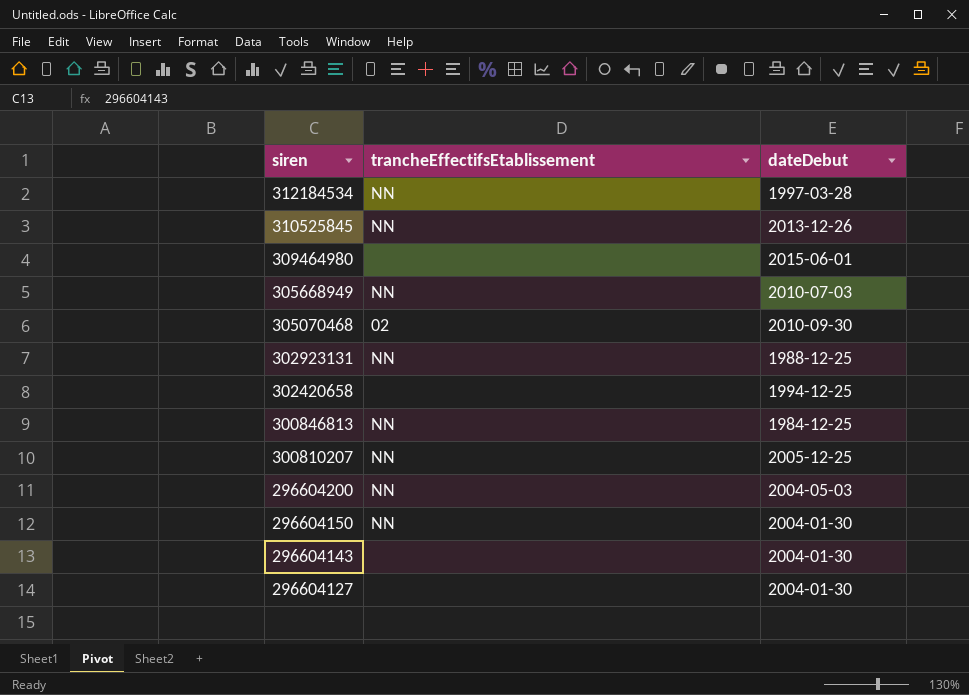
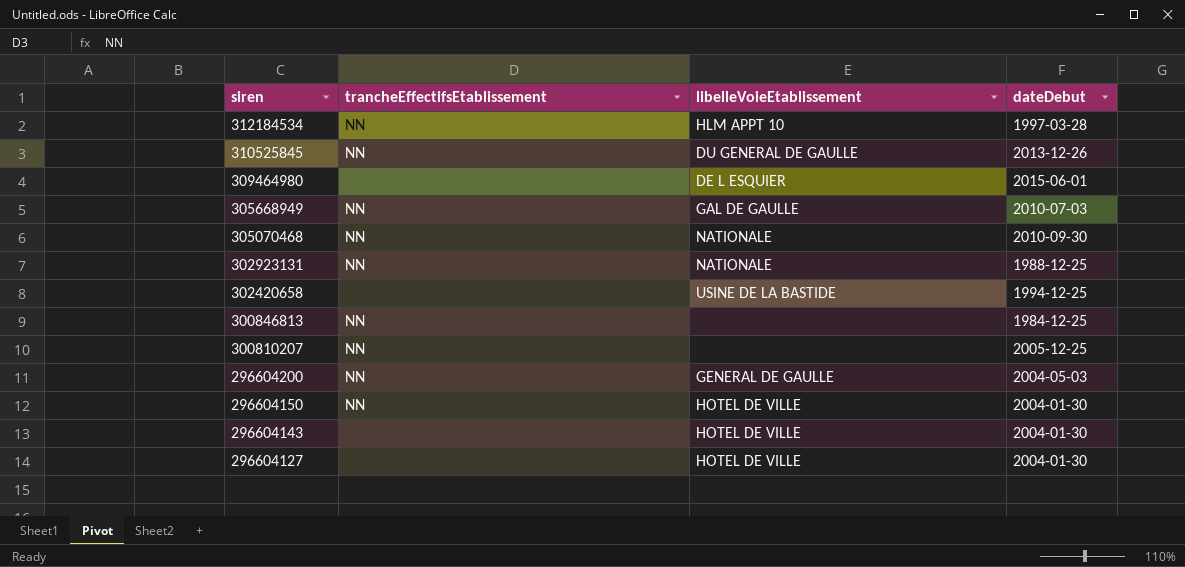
column libelleVoieEtablissement | position: none -> 3
305070468 | trancheEffectifsEtablissement: 02 -> NN

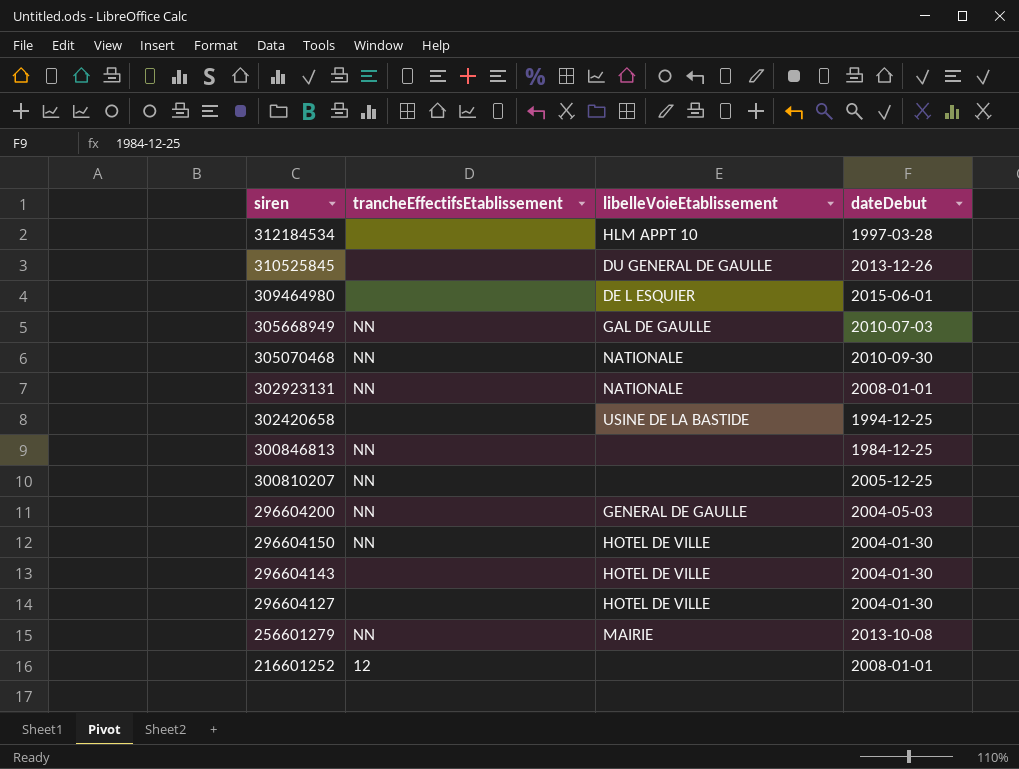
312184534 | trancheEffectifsEtablissement: NN -> none
310525845 | trancheEffectifsEtablissement: NN -> none
302923131 | dateDebut: 1988-12-25 -> 2008-01-01
row 256601279: none -> NN | MAIRIE | 2013-10-08
row 216601252: none -> 12 | none | 2008-01-01

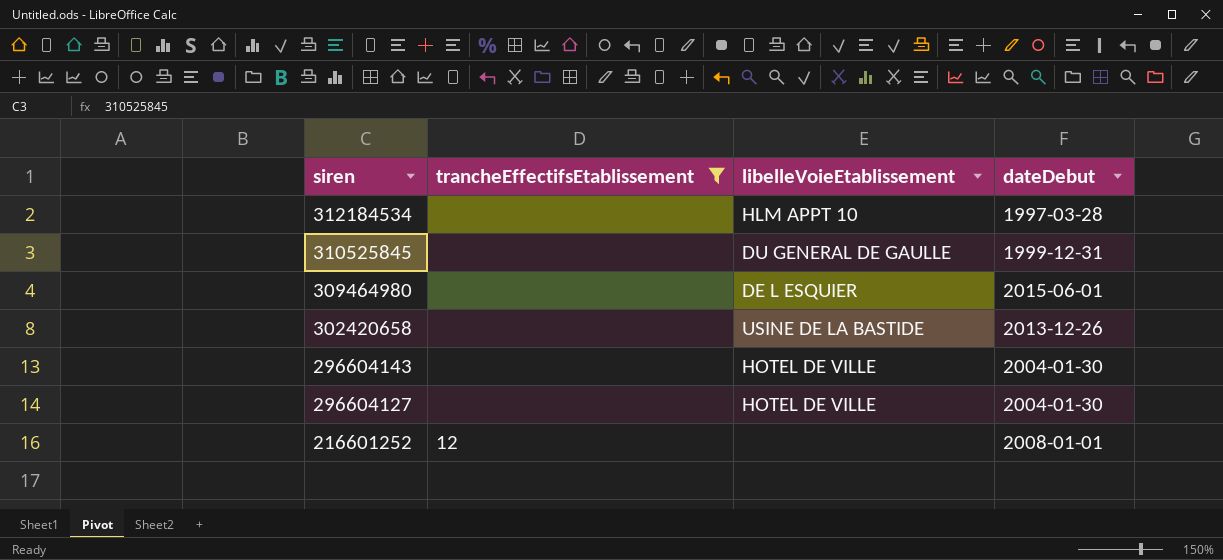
filter: none -> trancheEffectifsEtablissement != NN
310525845 | dateDebut: 2013-12-26 -> 1999-12-31
302420658 | dateDebut: 1994-12-25 -> 2013-12-26

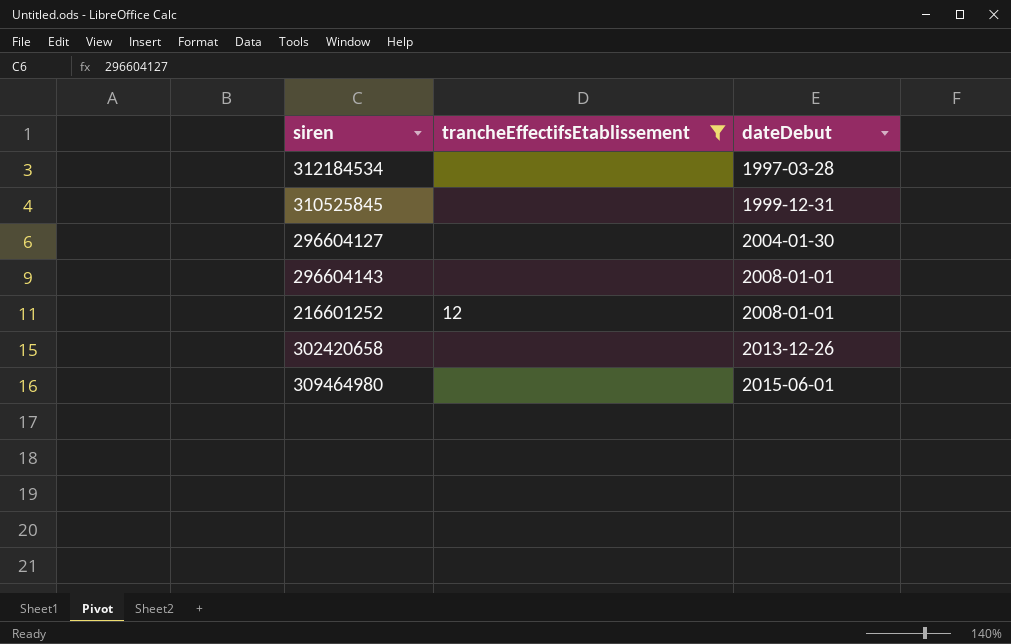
row order: siren descending -> dateDebut ascending
column libelleVoieEtablissement | position: 3 -> none
296604143 | dateDebut: 2004-01-30 -> 2008-01-01

